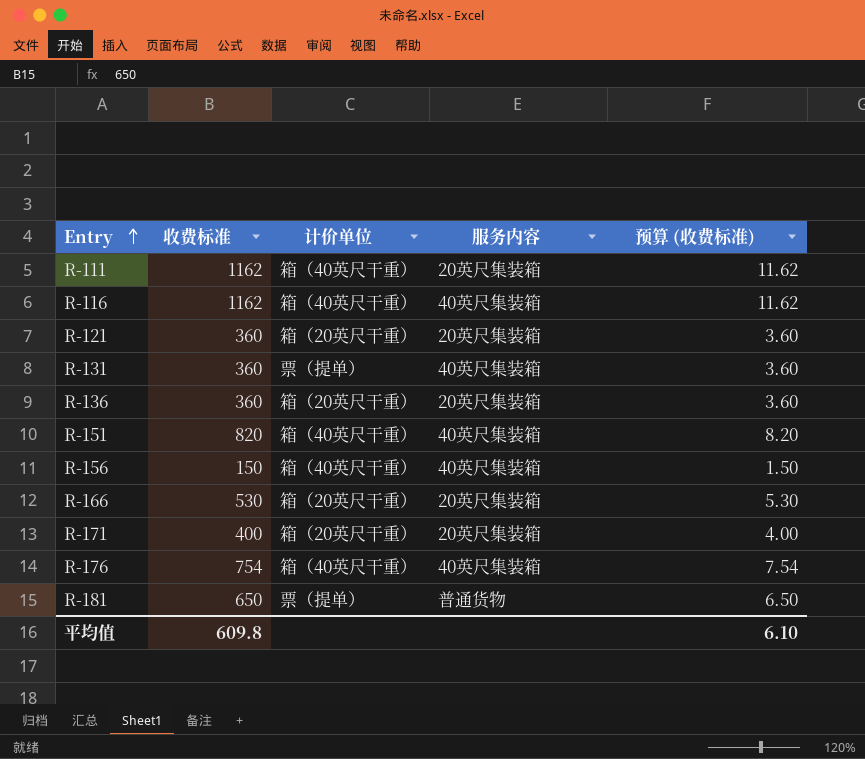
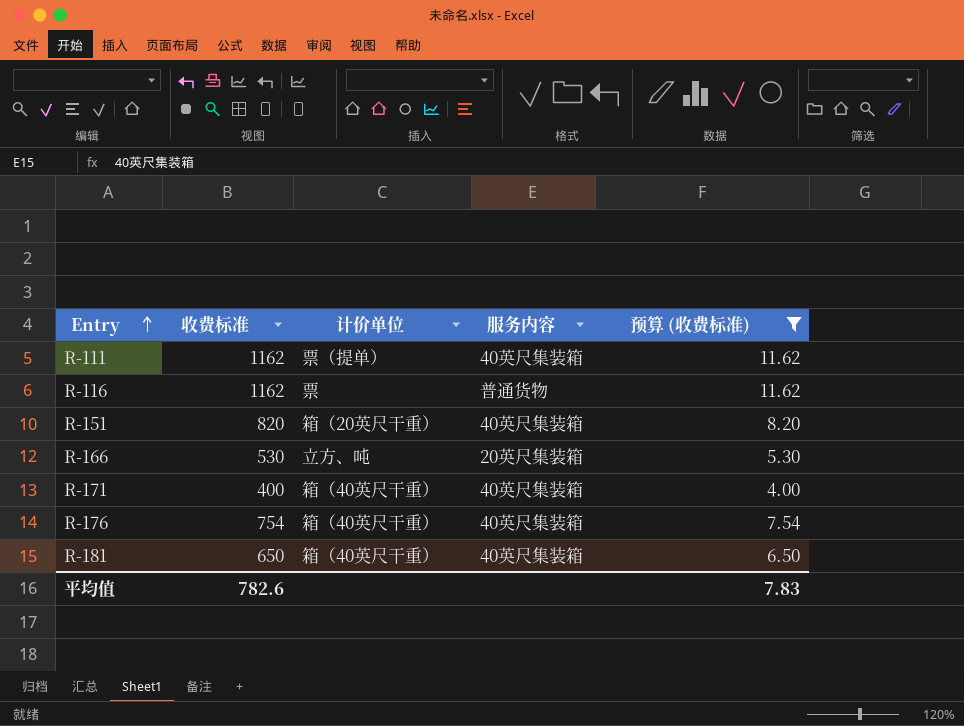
filter: none -> 预算 (收费标准) >= 4.00
R-111 | 计价单位: 箱（40英尺干重） -> 票（提单）
R-111 | 服务内容: 20英尺集装箱 -> 40英尺集装箱
R-116 | 计价单位: 箱（40英尺干重） -> 票
R-116 | 服务内容: 40英尺集装箱 -> 普通货物
R-151 | 计价单位: 箱（40英尺干重） -> 箱（20英尺干重）
R-166 | 计价单位: 箱（20英尺干重） -> 立方、吨
R-171 | 计价单位: 箱（20英尺干重） -> 箱（40英尺干重）
R-171 | 服务内容: 20英尺集装箱 -> 40英尺集装箱
R-181 | 计价单位: 票（提单） -> 箱（40英尺干重）
R-181 | 服务内容: 普通货物 -> 40英尺集装箱
平均值 | 收费标准: 609.8 -> 782.6
平均值 | 预算 (收费标准): 6.10 -> 7.83

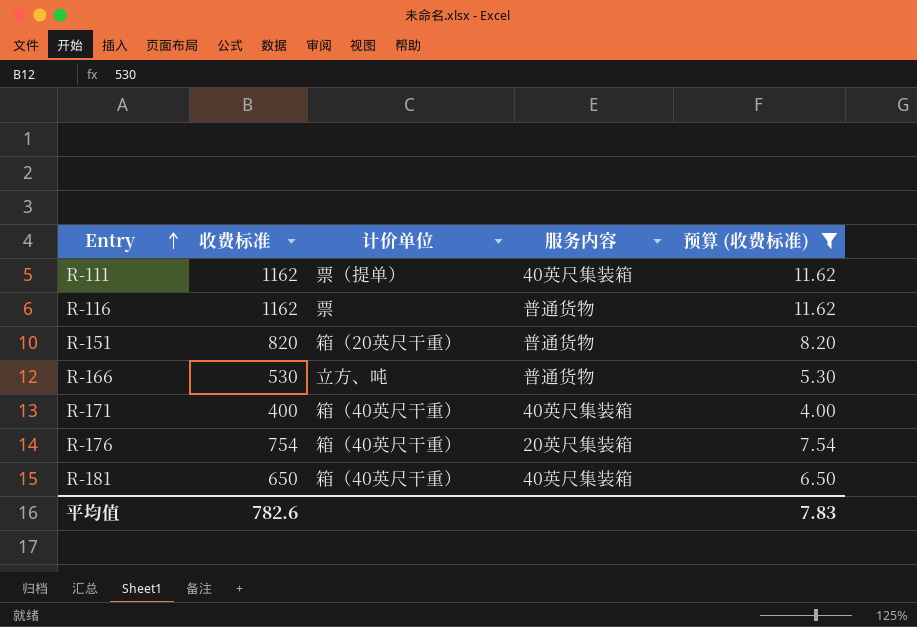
R-151 | 服务内容: 40英尺集装箱 -> 普通货物
R-166 | 服务内容: 20英尺集装箱 -> 普通货物
R-176 | 服务内容: 40英尺集装箱 -> 20英尺集装箱

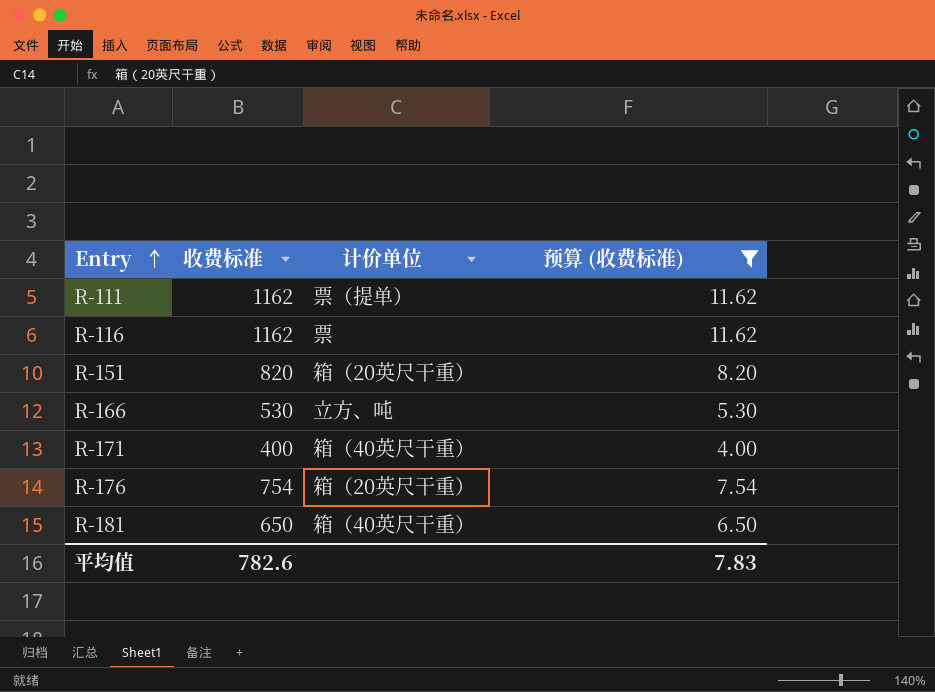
column 服务内容 | position: 4 -> none
R-176 | 计价单位: 箱（40英尺干重） -> 箱（20英尺干重）

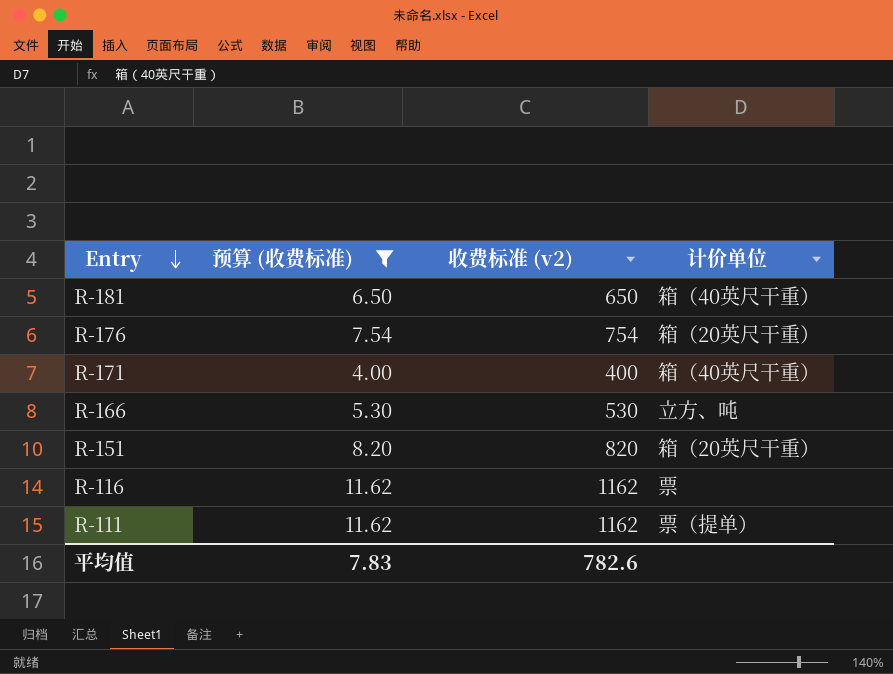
row order: Entry ascending -> Entry descending
column 预算 (收费标准) | position: 4 -> 2
column name: 收费标准 -> 收费标准 (v2)

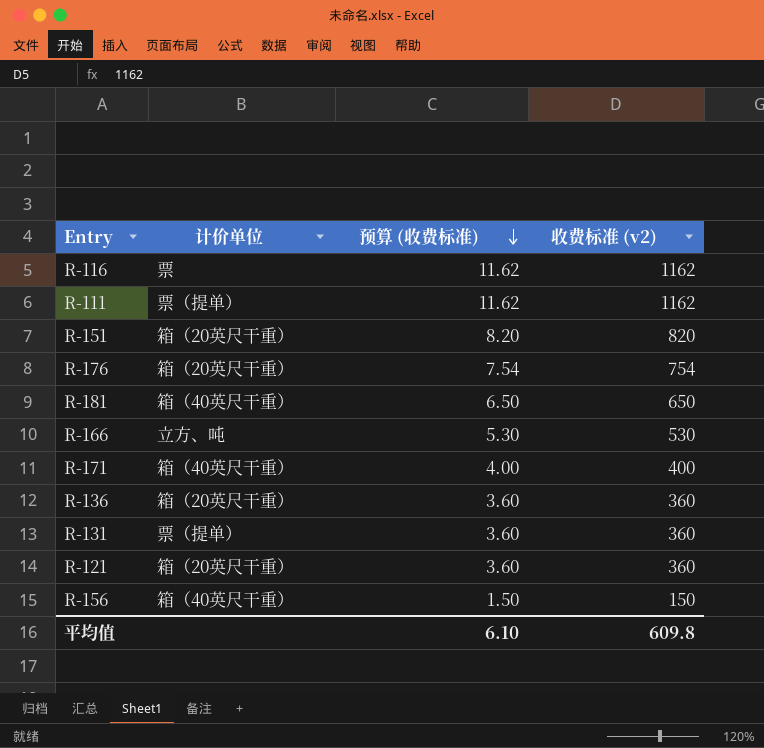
filter: 预算 (收费标准) >= 4.00 -> none
row order: Entry descending -> 预算 (收费标准) descending
column 计价单位 | position: 4 -> 2
平均值 | 预算 (收费标准): 7.83 -> 6.10
平均值 | 收费标准 (v2): 782.6 -> 609.8

